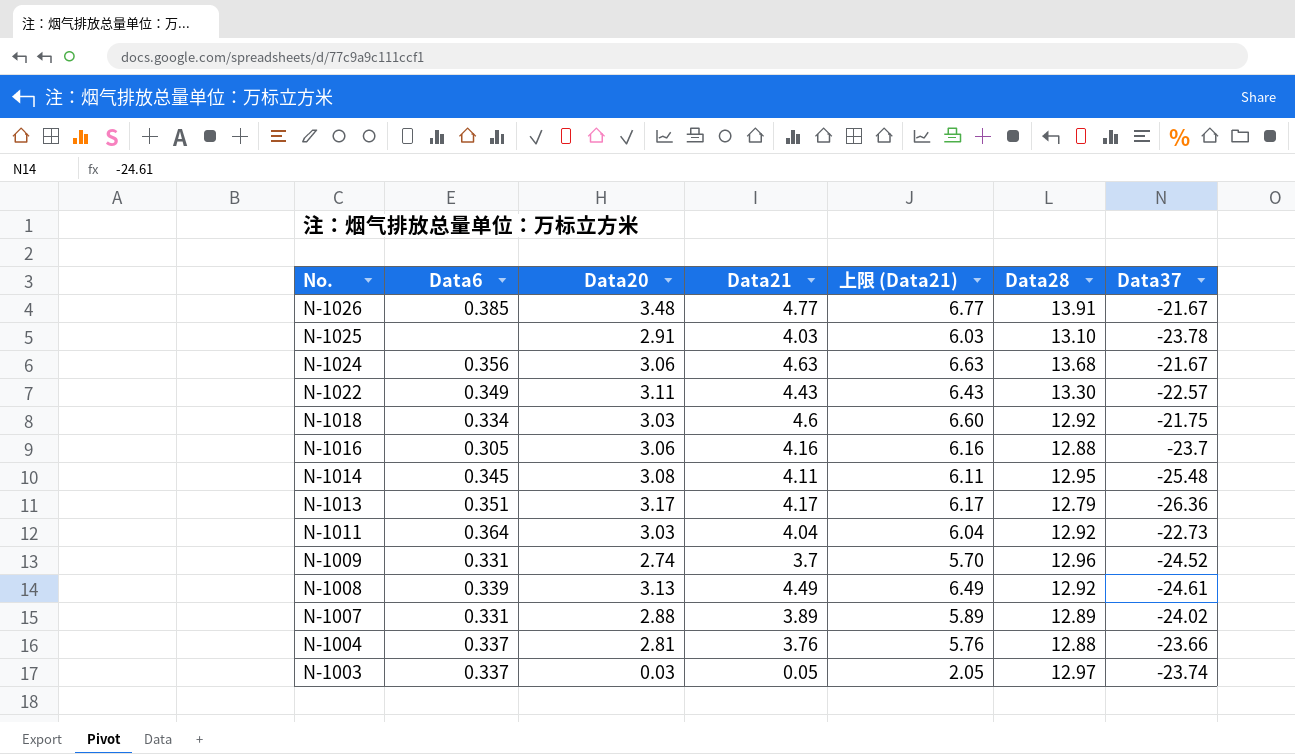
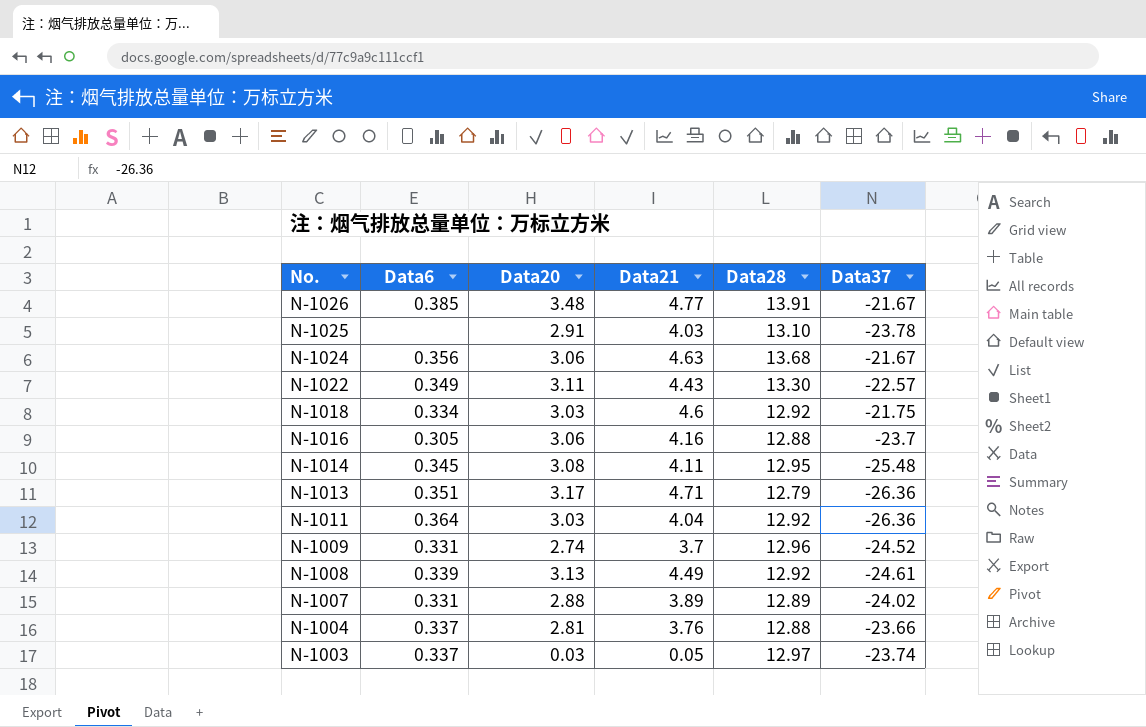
column 上限 (Data21) | formula: [Data21] + 2 -> none
N-1013 | Data21: 4.17 -> 4.71
N-1011 | Data37: -22.73 -> -26.36

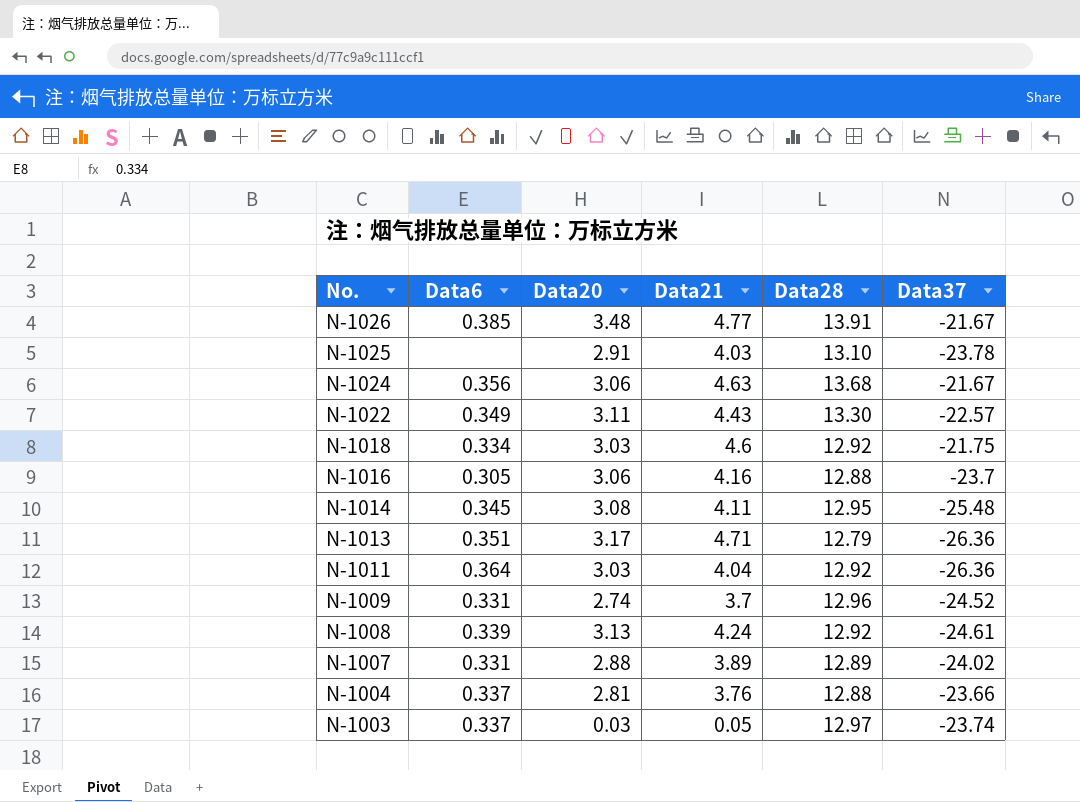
N-1008 | Data21: 4.49 -> 4.24

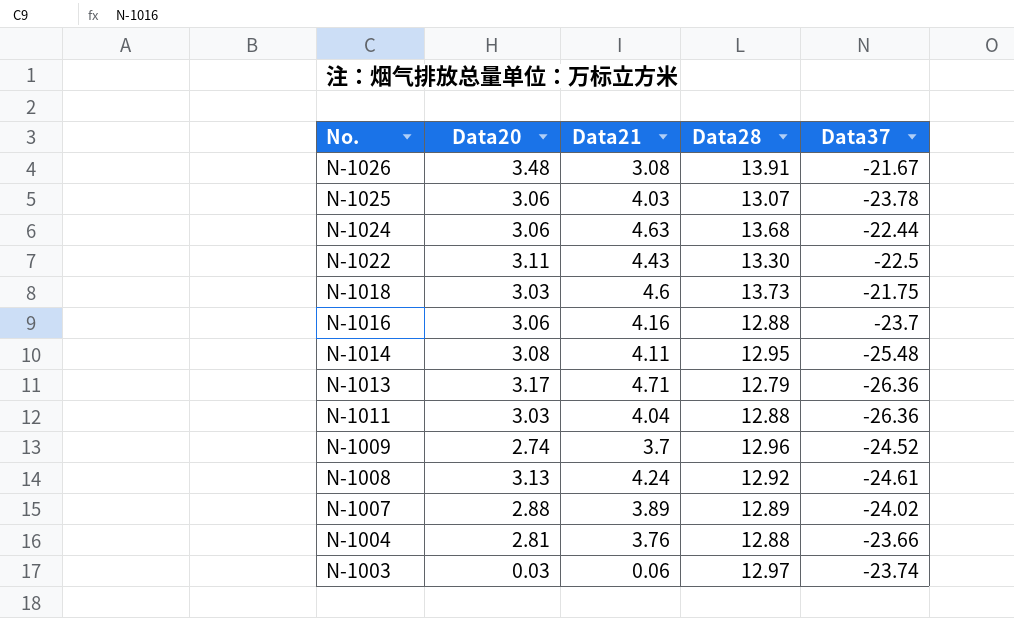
column Data6 | position: 2 -> none
N-1026 | Data21: 4.77 -> 3.08
N-1025 | Data20: 2.91 -> 3.06
N-1025 | Data28: 13.10 -> 13.07
N-1024 | Data37: -21.67 -> -22.44
N-1022 | Data37: -22.57 -> -22.5
N-1018 | Data28: 12.92 -> 13.73
N-1011 | Data28: 12.92 -> 12.88
N-1003 | Data21: 0.05 -> 0.06

